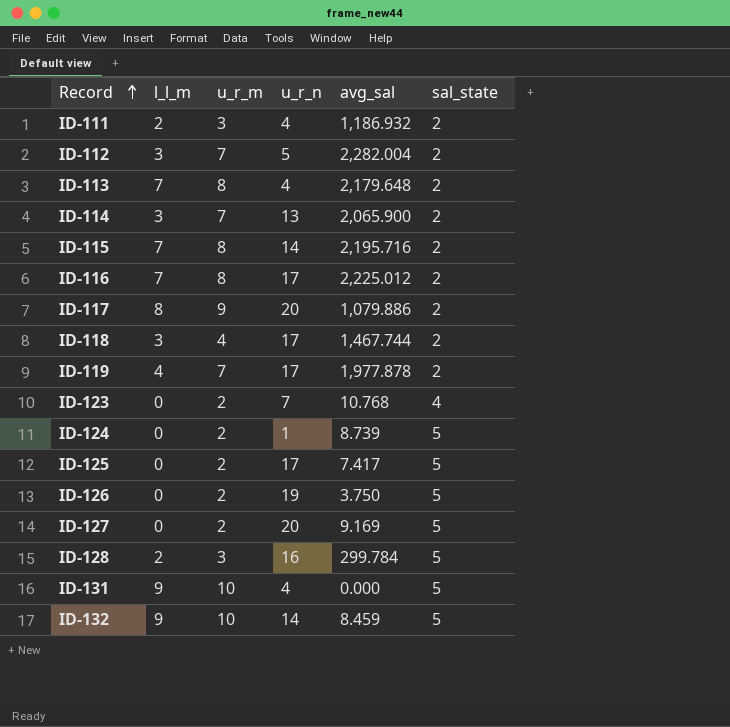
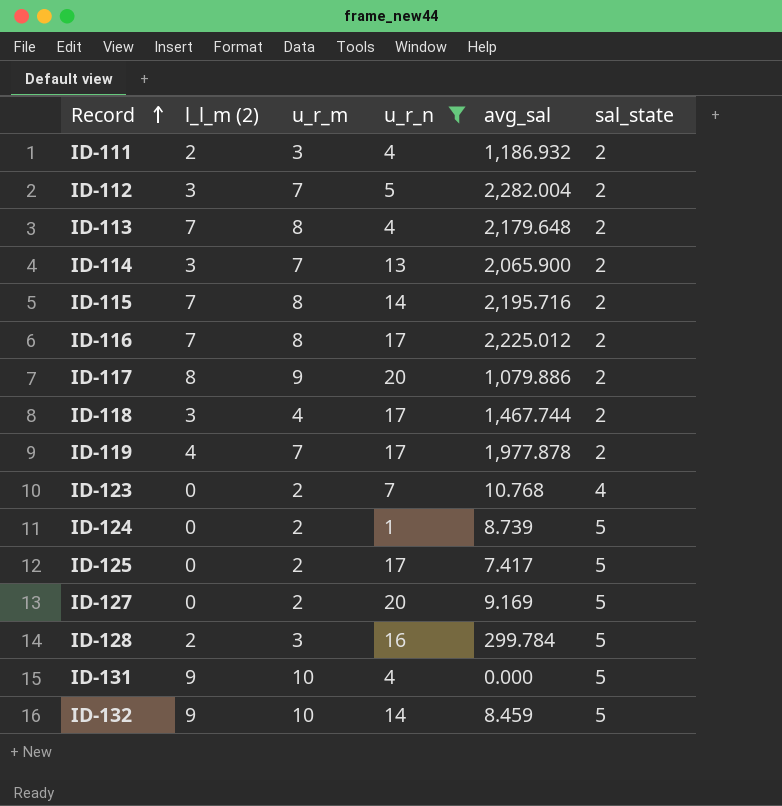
filter: none -> u_r_n != 19
column name: l_l_m -> l_l_m (2)

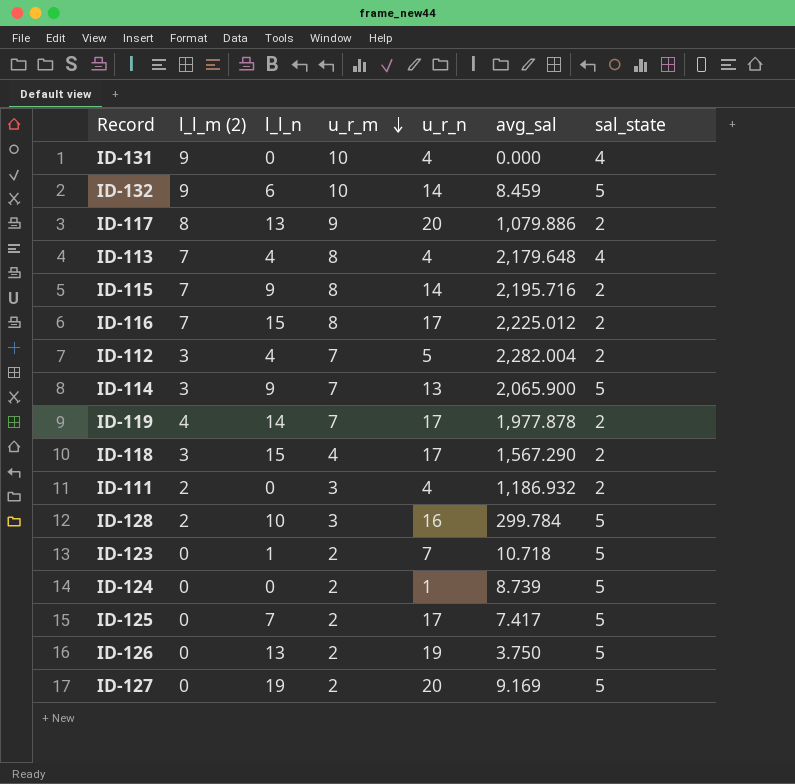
filter: u_r_n != 19 -> none
row order: Record ascending -> u_r_m descending
column l_l_n | position: none -> 3
ID-131 | sal_state: 5 -> 4
ID-113 | sal_state: 2 -> 4
ID-114 | sal_state: 2 -> 5
ID-118 | avg_sal: 1,467.744 -> 1,567.290
ID-123 | avg_sal: 10.768 -> 10.718
ID-123 | sal_state: 4 -> 5

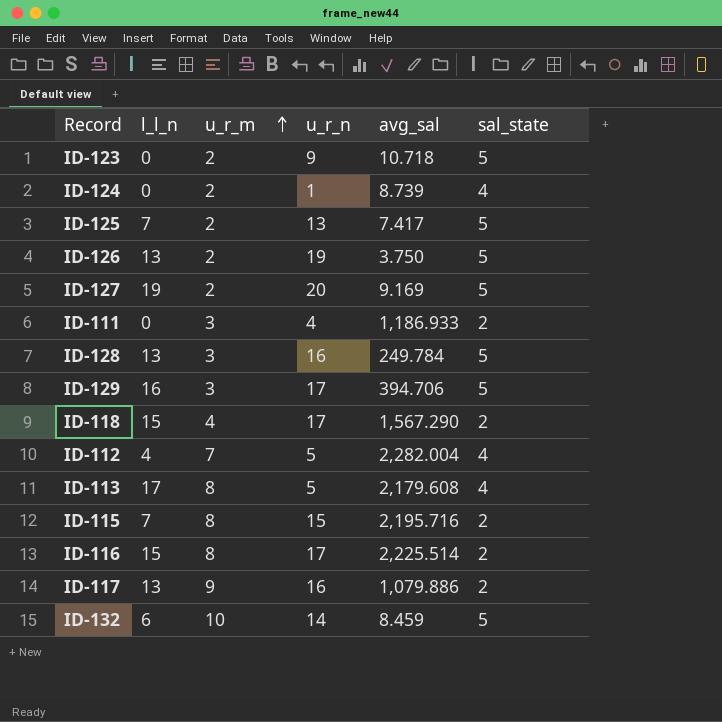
row order: u_r_m descending -> u_r_m ascending
column l_l_m (2) | position: 2 -> none
row ID-131: 9 | 0 | 10 | 4 | 0.000 | 4 -> none
row ID-114: 3 | 9 | 7 | 13 | 2,065.900 | 5 -> none
row ID-119: 4 | 14 | 7 | 17 | 1,977.878 | 2 -> none
ID-123 | l_l_n: 1 -> 0
ID-123 | u_r_n: 7 -> 9
ID-124 | sal_state: 5 -> 4
ID-125 | u_r_n: 17 -> 13
ID-111 | avg_sal: 1,186.932 -> 1,186.933
ID-128 | l_l_n: 10 -> 13
ID-128 | avg_sal: 299.784 -> 249.784
row ID-129: none -> 16 | 3 | 17 | 394.706 | 5
ID-112 | sal_state: 2 -> 4
ID-113 | l_l_n: 4 -> 17
ID-113 | u_r_n: 4 -> 5
ID-113 | avg_sal: 2,179.648 -> 2,179.608
ID-115 | l_l_n: 9 -> 7
ID-115 | u_r_n: 14 -> 15
ID-116 | avg_sal: 2,225.012 -> 2,225.514
ID-117 | u_r_n: 20 -> 16

